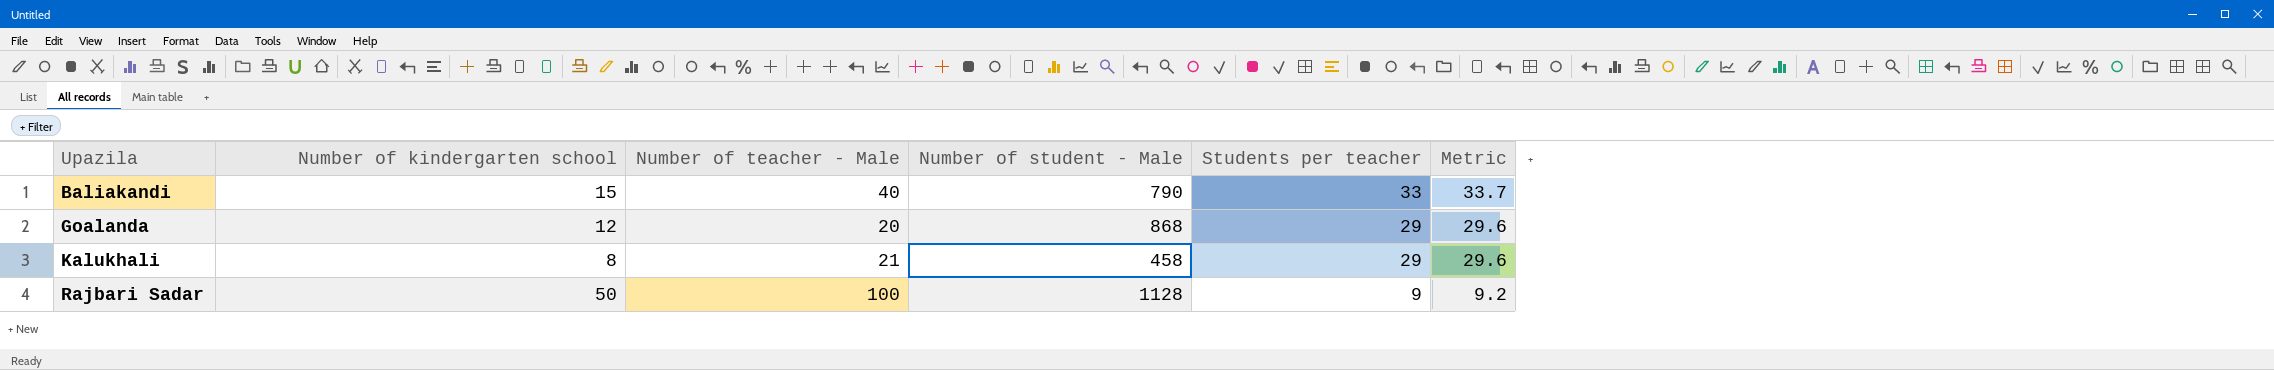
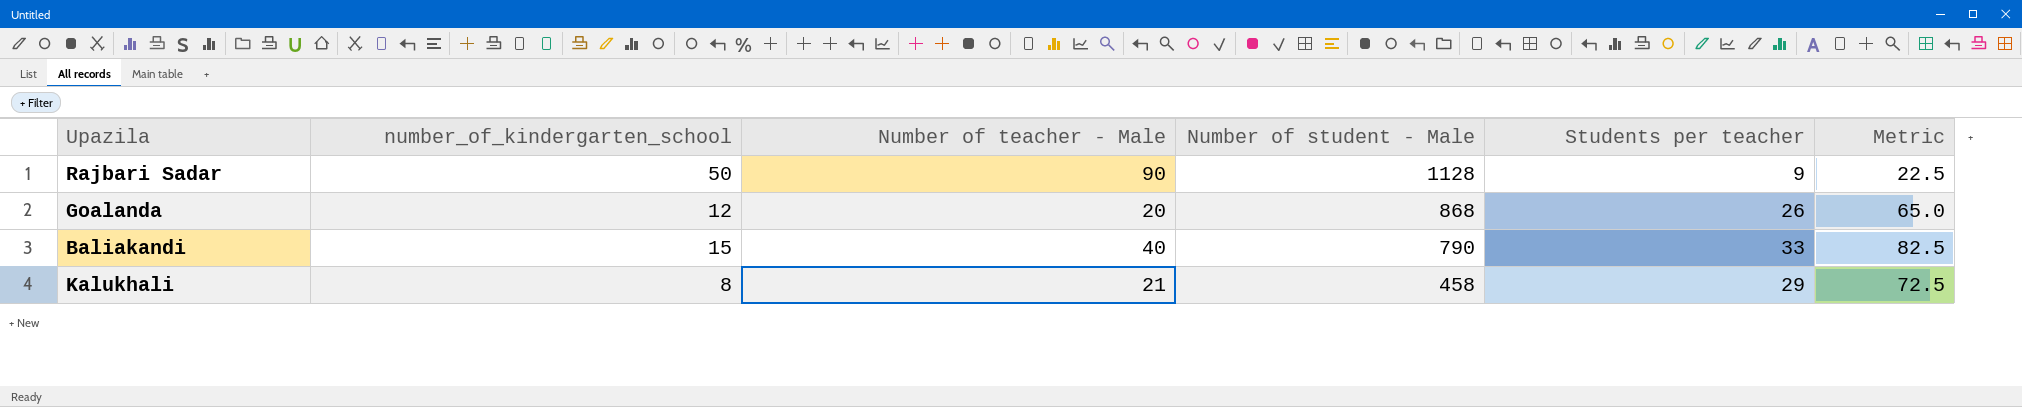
row order: Upazila ascending -> Number of student - Male descending
column name: Number of kindergarten school -> number_of_kindergarten_school
column Metric | formula: [Students per teacher] * 1.02 -> [Students per teacher] * 2.5
Rajbari Sadar | Number of teacher - Male: 100 -> 90
Goalanda | Students per teacher: 29 -> 26

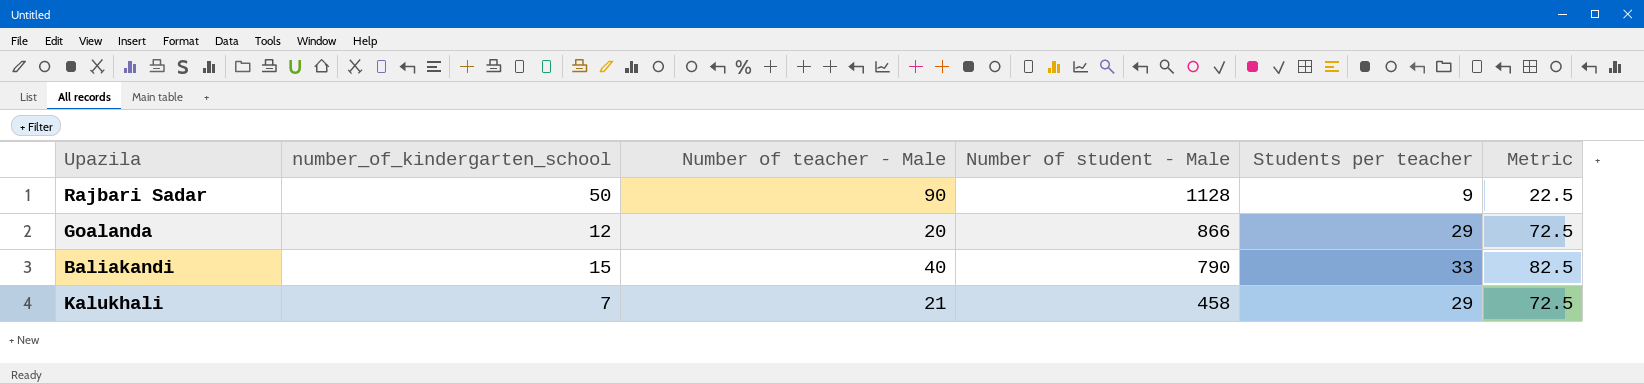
Goalanda | Number of student - Male: 868 -> 866
Goalanda | Students per teacher: 26 -> 29
Goalanda | Metric: 65.0 -> 72.5
Kalukhali | number_of_kindergarten_school: 8 -> 7

